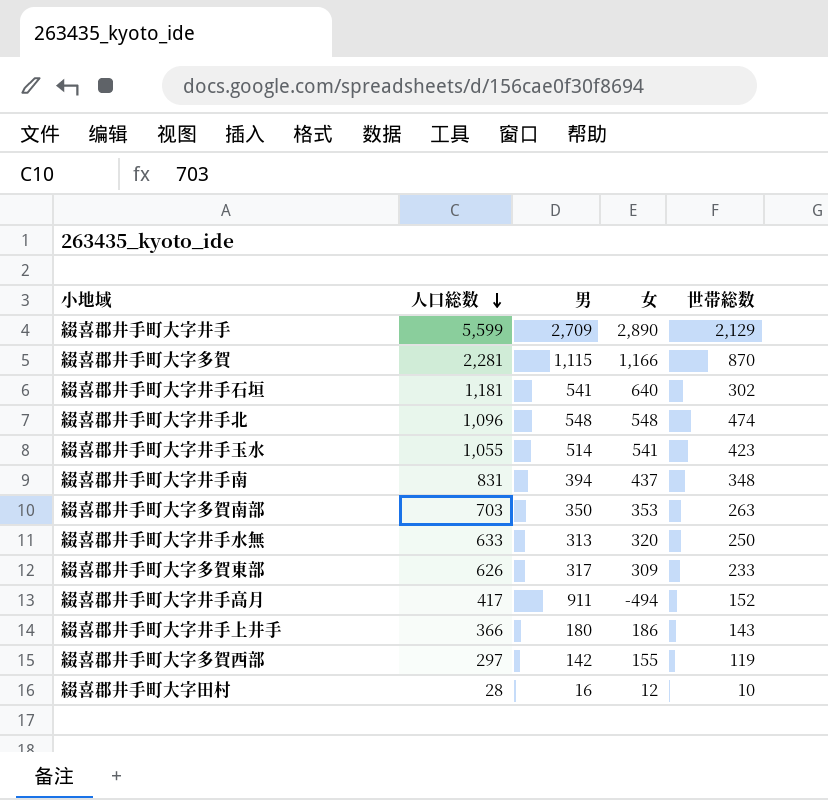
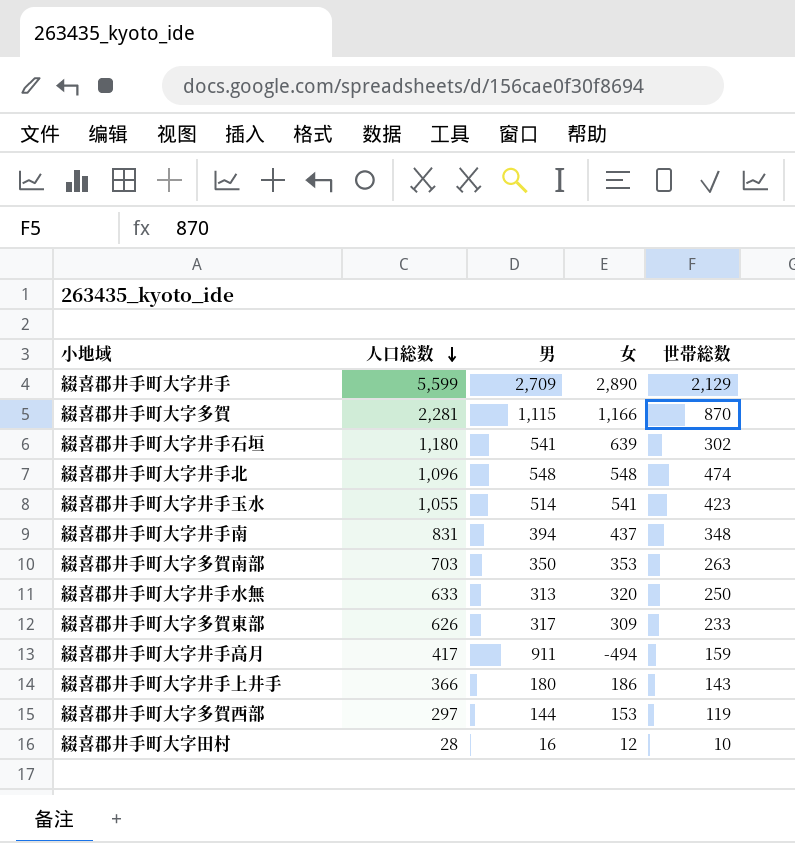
綴喜郡井手町大字井手石垣 | 人口総数: 1,181 -> 1,180
綴喜郡井手町大字井手石垣 | 女: 640 -> 639
綴喜郡井手町大字井手高月 | 世帯総数: 152 -> 159
綴喜郡井手町大字多賀西部 | 男: 142 -> 144
綴喜郡井手町大字多賀西部 | 女: 155 -> 153

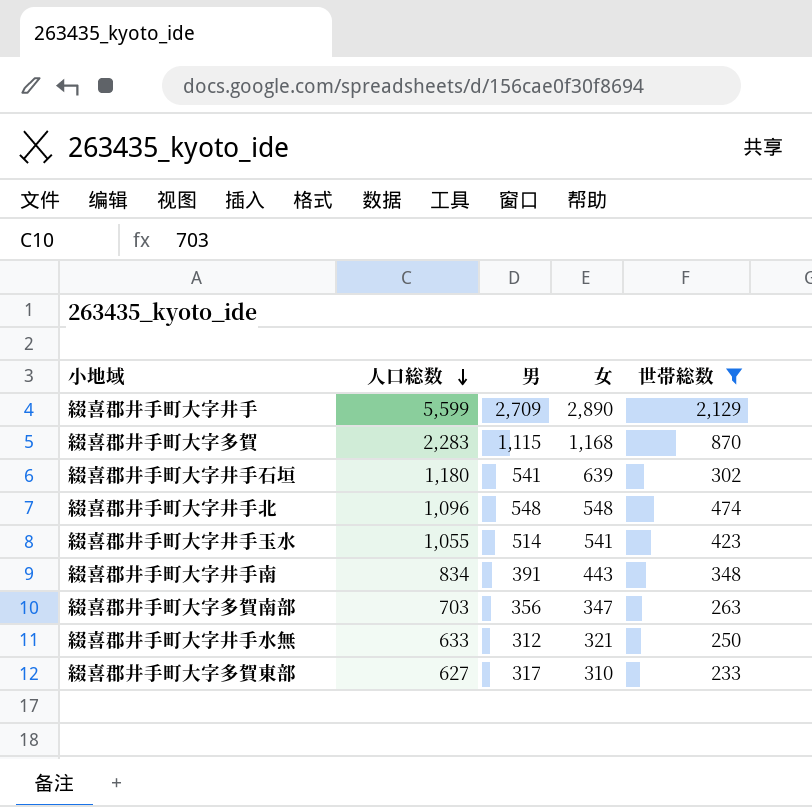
filter: none -> 世帯総数 >= 233
綴喜郡井手町大字多賀 | 人口総数: 2,281 -> 2,283
綴喜郡井手町大字多賀 | 女: 1,166 -> 1,168
綴喜郡井手町大字井手南 | 人口総数: 831 -> 834
綴喜郡井手町大字井手南 | 男: 394 -> 391
綴喜郡井手町大字井手南 | 女: 437 -> 443
綴喜郡井手町大字多賀南部 | 男: 350 -> 356
綴喜郡井手町大字多賀南部 | 女: 353 -> 347
綴喜郡井手町大字井手水無 | 男: 313 -> 312
綴喜郡井手町大字井手水無 | 女: 320 -> 321
綴喜郡井手町大字多賀東部 | 人口総数: 626 -> 627
綴喜郡井手町大字多賀東部 | 女: 309 -> 310

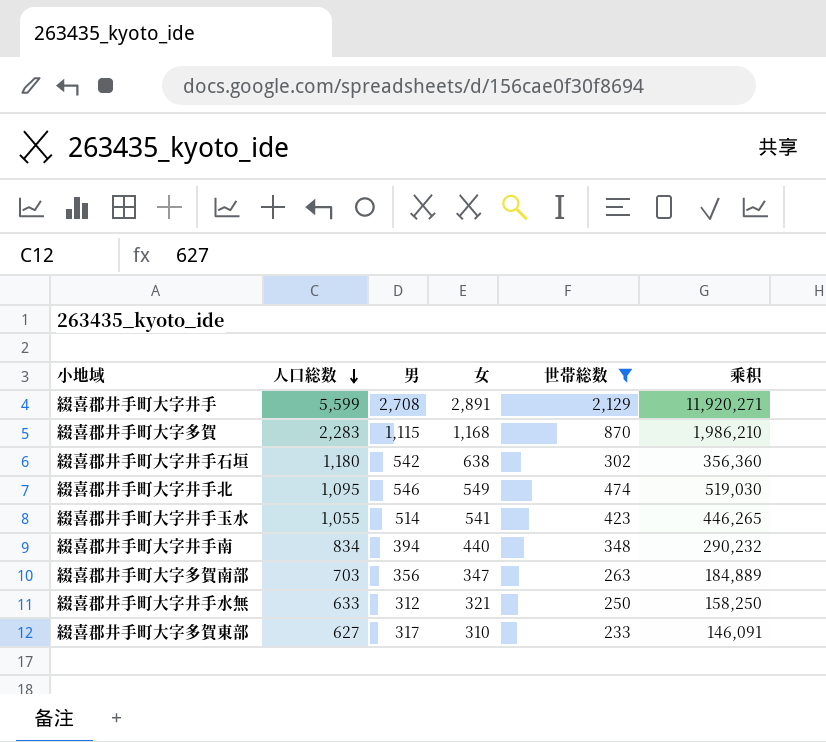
column 乘积 | formula: none -> [人口総数] * [世帯総数]
綴喜郡井手町大字井手 | 男: 2,709 -> 2,708
綴喜郡井手町大字井手 | 女: 2,890 -> 2,891
綴喜郡井手町大字井手石垣 | 男: 541 -> 542
綴喜郡井手町大字井手石垣 | 女: 639 -> 638
綴喜郡井手町大字井手北 | 人口総数: 1,096 -> 1,095
綴喜郡井手町大字井手北 | 男: 548 -> 546
綴喜郡井手町大字井手北 | 女: 548 -> 549
綴喜郡井手町大字井手南 | 男: 391 -> 394
綴喜郡井手町大字井手南 | 女: 443 -> 440

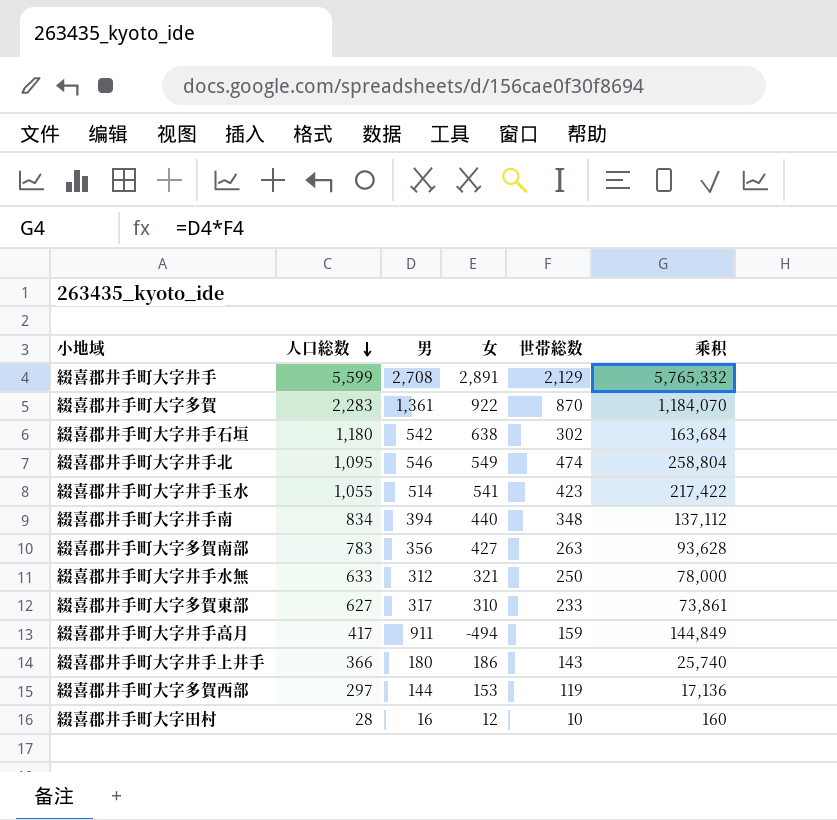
filter: 世帯総数 >= 233 -> none
column 乘积 | formula: [人口総数] * [世帯総数] -> [男] * [世帯総数]
綴喜郡井手町大字多賀 | 男: 1,115 -> 1,361
綴喜郡井手町大字多賀 | 女: 1,168 -> 922
綴喜郡井手町大字多賀南部 | 人口総数: 703 -> 783
綴喜郡井手町大字多賀南部 | 女: 347 -> 427

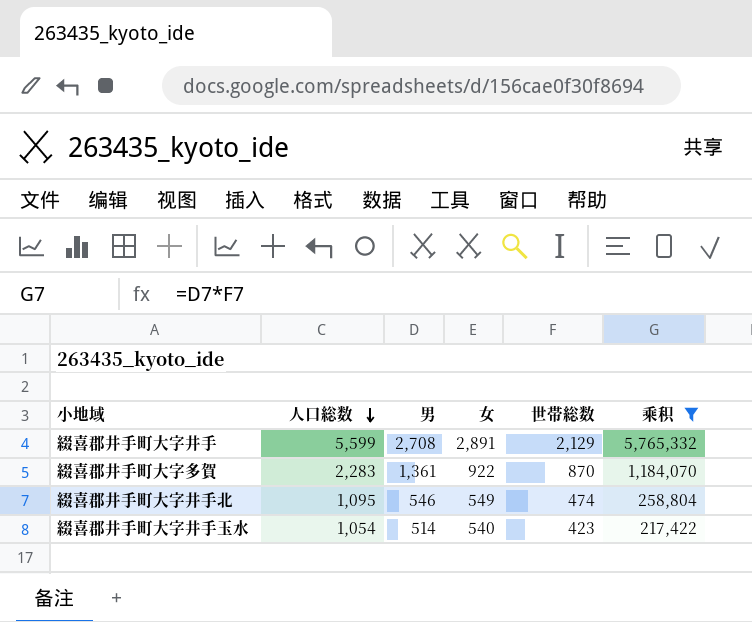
filter: none -> 乘积 >= 217,422
綴喜郡井手町大字井手玉水 | 人口総数: 1,055 -> 1,054
綴喜郡井手町大字井手玉水 | 女: 541 -> 540

